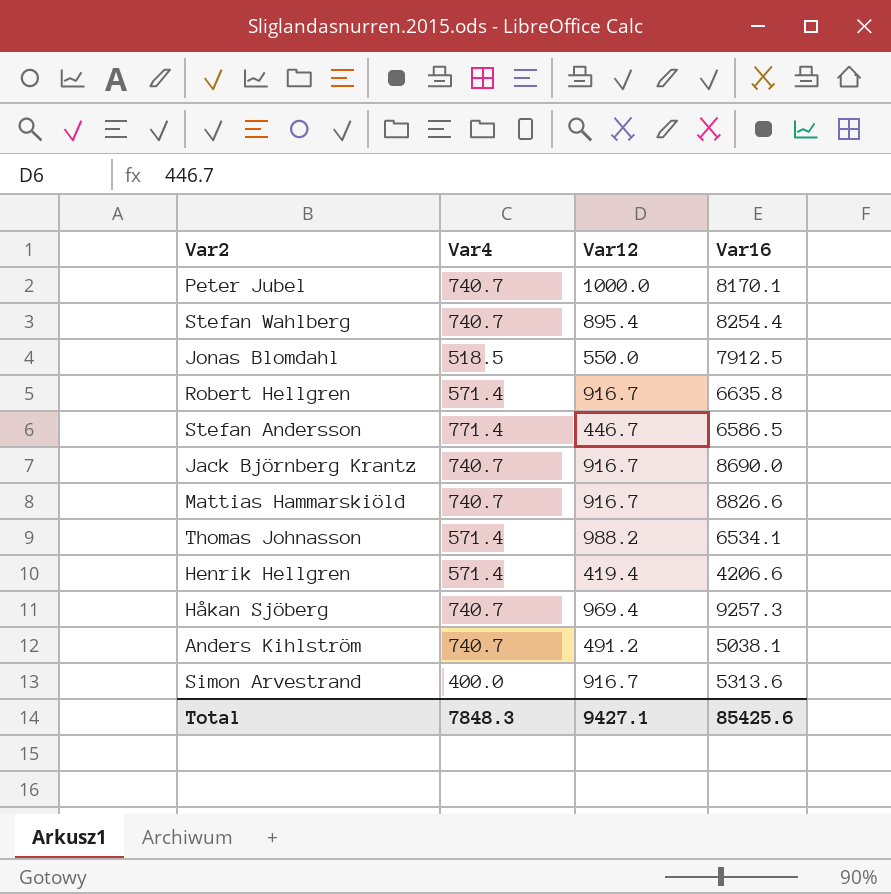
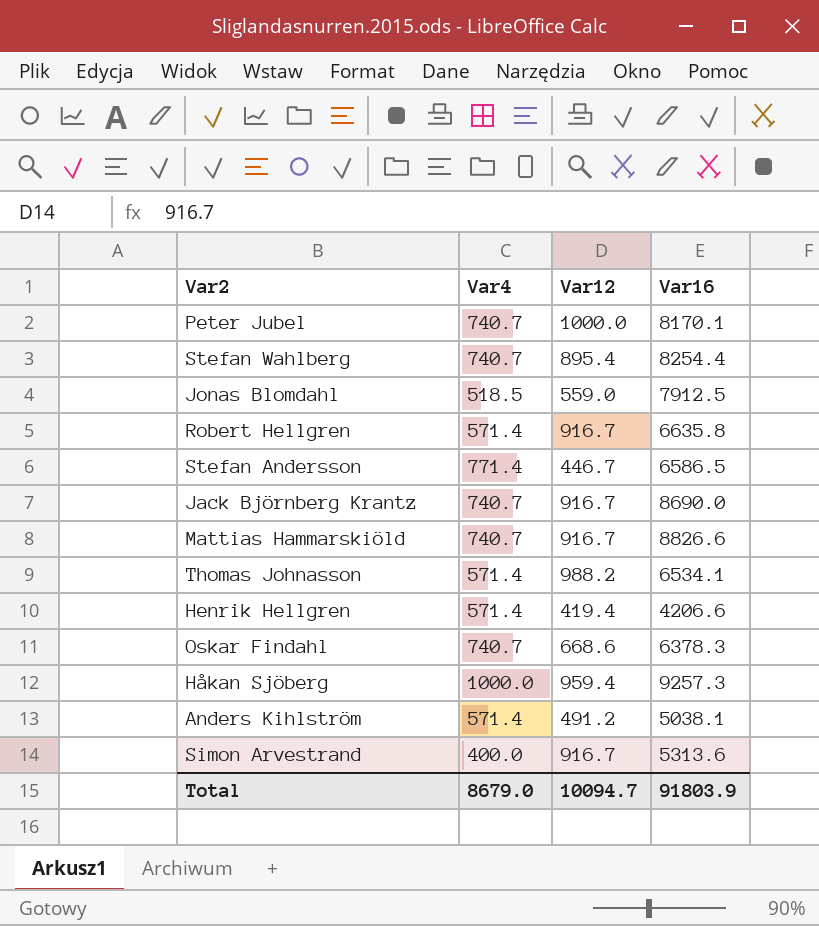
Jonas Blomdahl | Var12: 550.0 -> 559.0
row Oskar Findahl: none -> 740.7 | 668.6 | 6378.3
Håkan Sjöberg | Var4: 740.7 -> 1000.0
Håkan Sjöberg | Var12: 969.4 -> 959.4
Anders Kihlström | Var4: 740.7 -> 571.4
Total | Var4: 7848.3 -> 8679.0
Total | Var12: 9427.1 -> 10094.7
Total | Var16: 85425.6 -> 91803.9

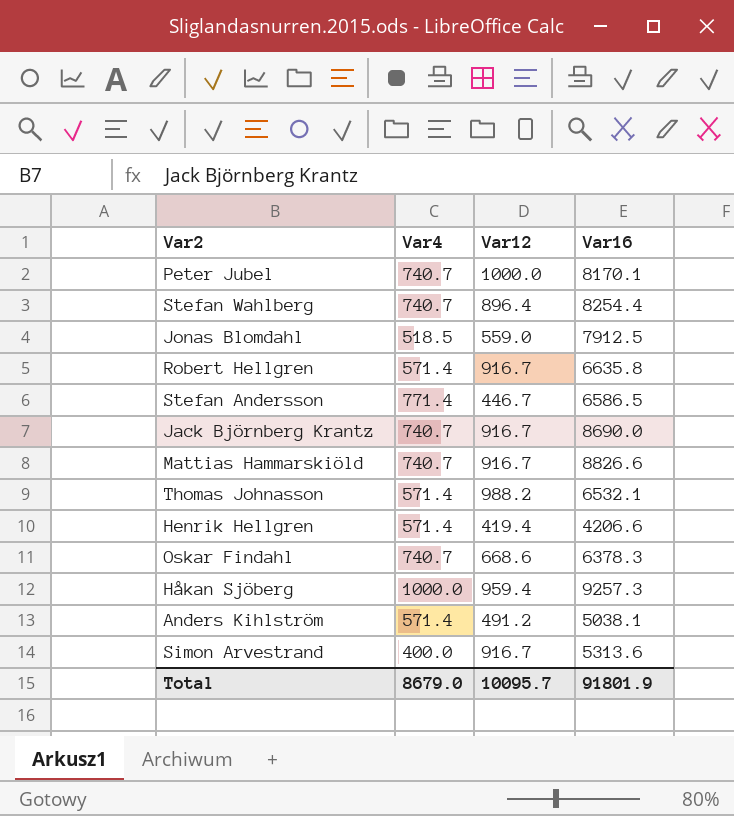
Stefan Wahlberg | Var12: 895.4 -> 896.4
Thomas Johnasson | Var16: 6534.1 -> 6532.1
Total | Var12: 10094.7 -> 10095.7
Total | Var16: 91803.9 -> 91801.9

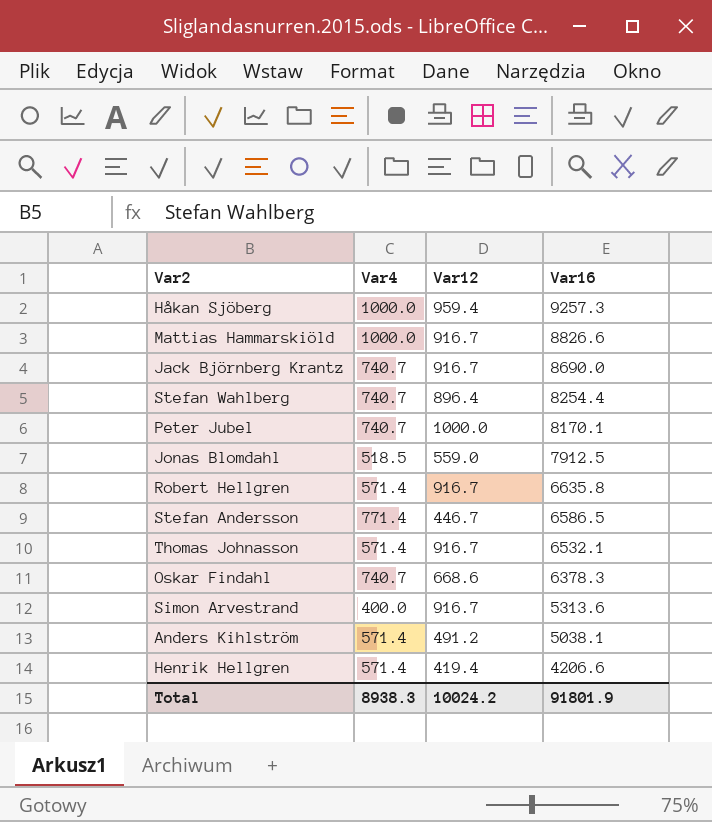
row order: none -> Var16 descending
Mattias Hammarskiöld | Var4: 740.7 -> 1000.0
Thomas Johnasson | Var12: 988.2 -> 916.7
Total | Var4: 8679.0 -> 8938.3
Total | Var12: 10095.7 -> 10024.2

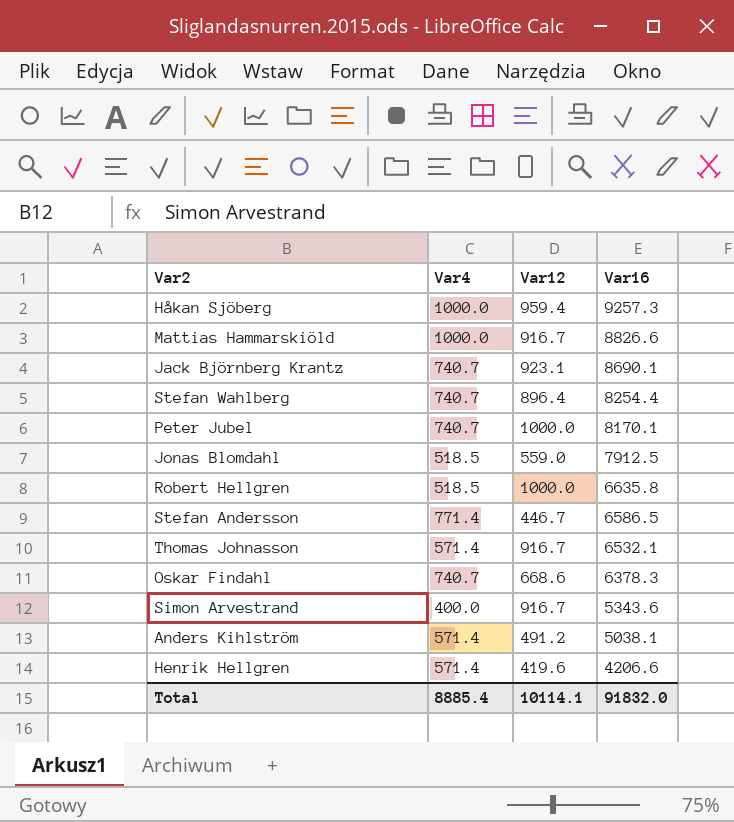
Jack Björnberg Krantz | Var12: 916.7 -> 923.1
Jack Björnberg Krantz | Var16: 8690.0 -> 8690.1
Robert Hellgren | Var4: 571.4 -> 518.5
Robert Hellgren | Var12: 916.7 -> 1000.0
Simon Arvestrand | Var16: 5313.6 -> 5343.6
Henrik Hellgren | Var12: 419.4 -> 419.6
Total | Var4: 8938.3 -> 8885.4
Total | Var12: 10024.2 -> 10114.1
Total | Var16: 91801.9 -> 91832.0

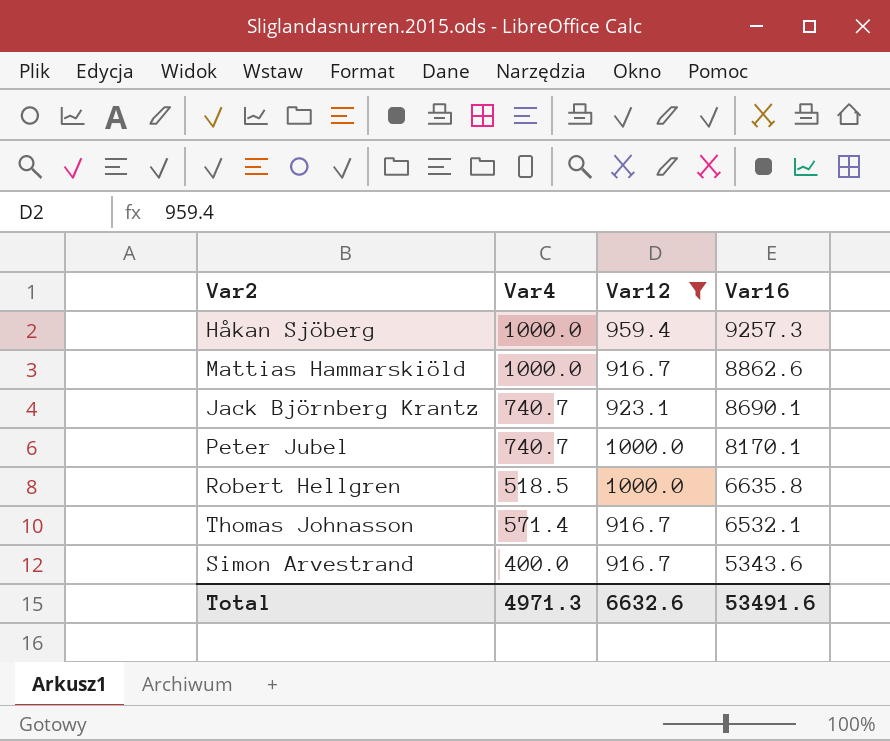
filter: none -> Var12 >= 916.7
Mattias Hammarskiöld | Var16: 8826.6 -> 8862.6
Total | Var4: 8885.4 -> 4971.3
Total | Var12: 10114.1 -> 6632.6
Total | Var16: 91832.0 -> 53491.6

